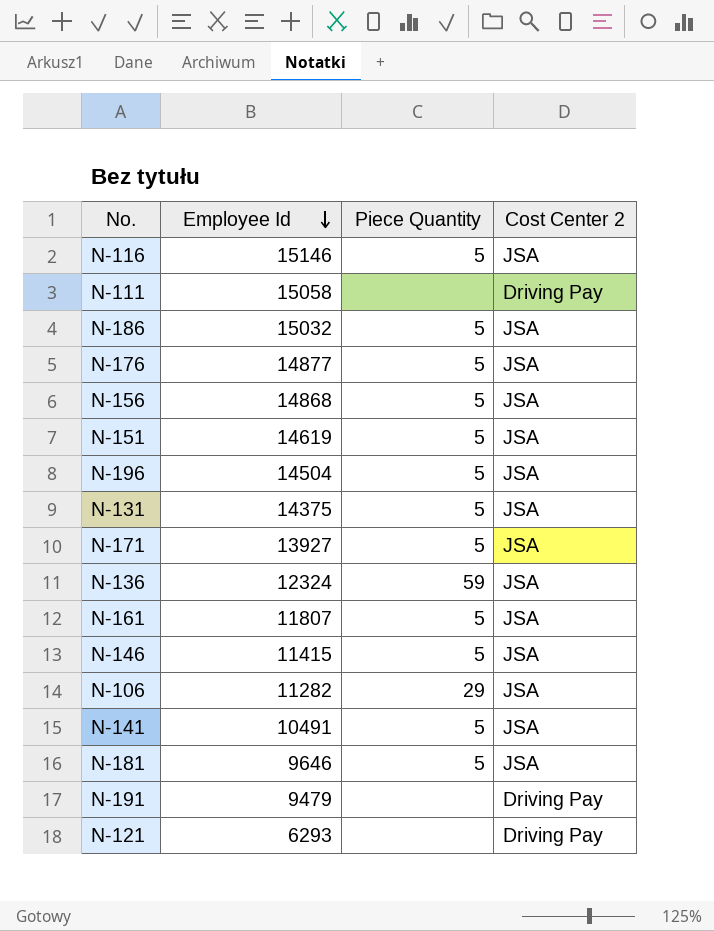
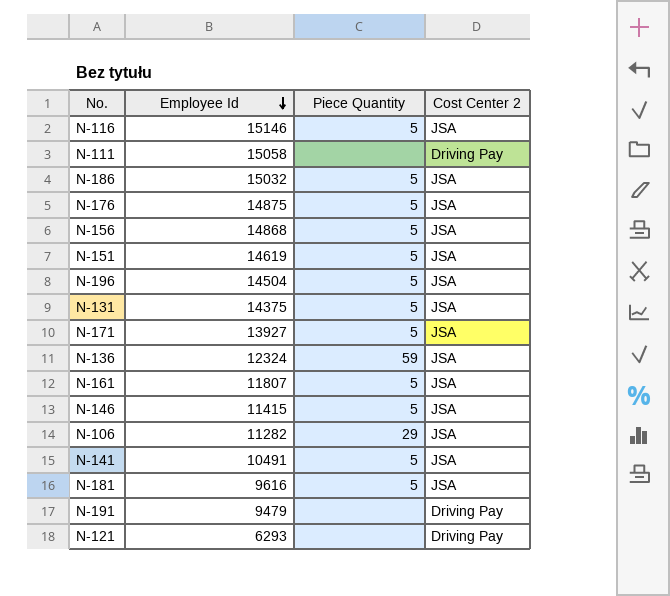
N-176 | Employee Id: 14877 -> 14875
N-181 | Employee Id: 9646 -> 9616

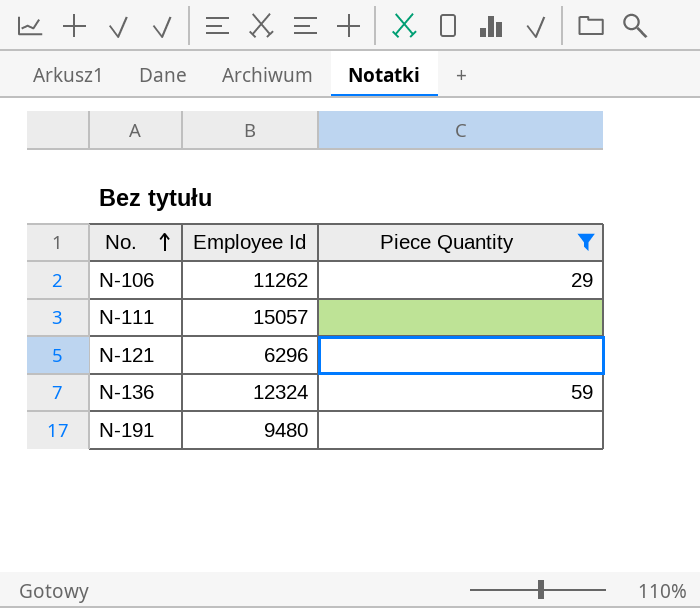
filter: none -> Piece Quantity != 5
row order: Employee Id descending -> No. ascending
column Cost Center 2 | position: 4 -> none
N-106 | Employee Id: 11282 -> 11262
N-111 | Employee Id: 15058 -> 15057
N-121 | Employee Id: 6293 -> 6296
N-191 | Employee Id: 9479 -> 9480

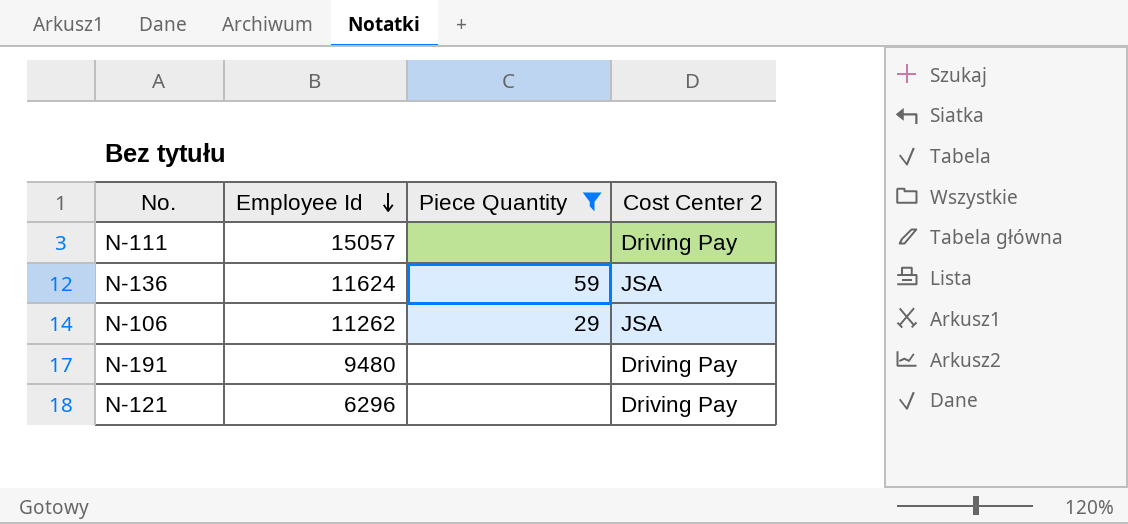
row order: No. ascending -> Employee Id descending
column Cost Center 2 | position: none -> 4
N-136 | Employee Id: 12324 -> 11624

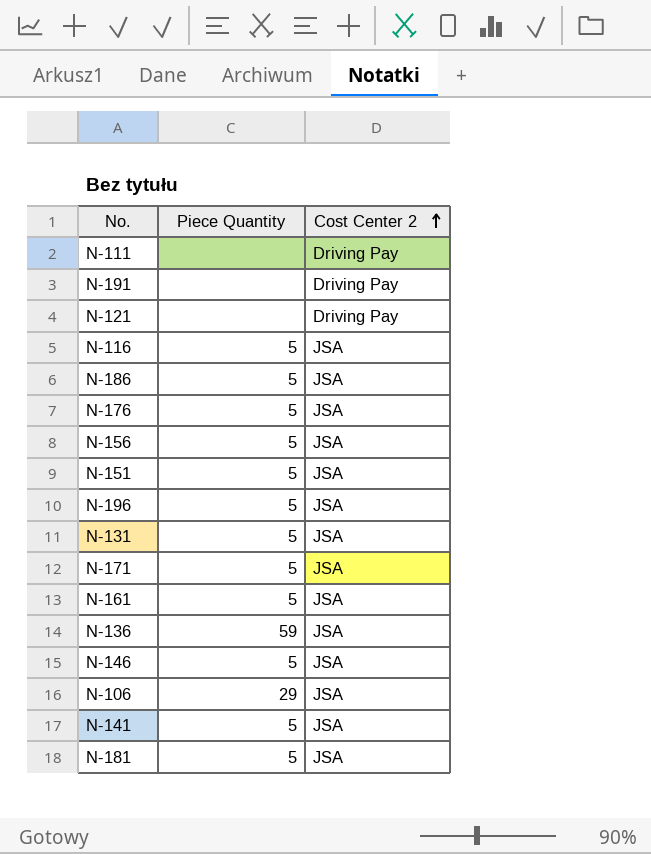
filter: Piece Quantity != 5 -> none
row order: Employee Id descending -> Cost Center 2 ascending
column Employee Id | position: 2 -> none

